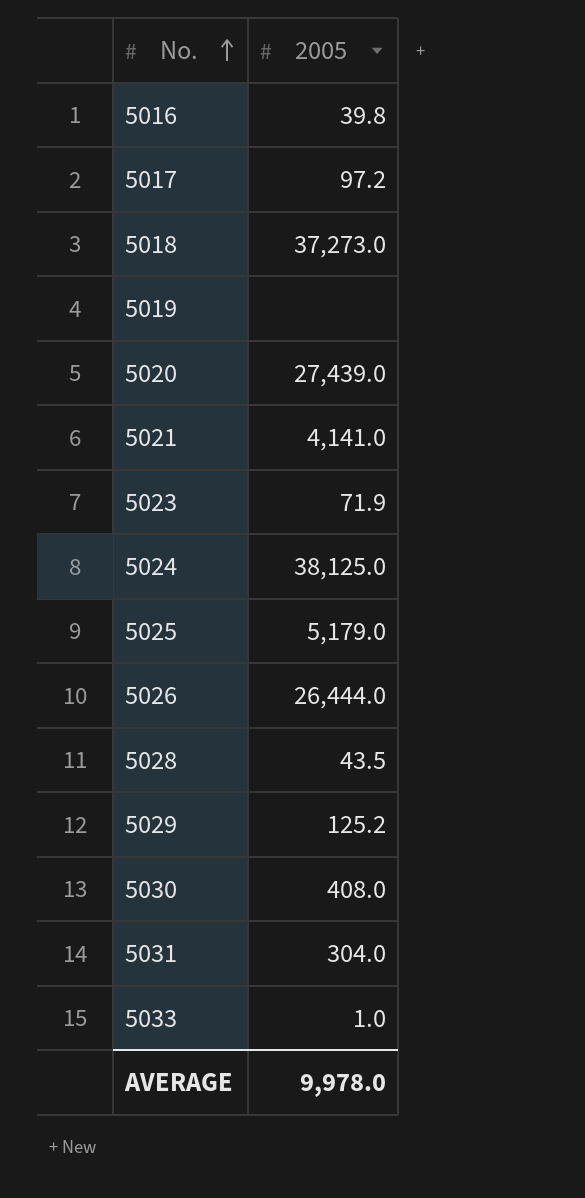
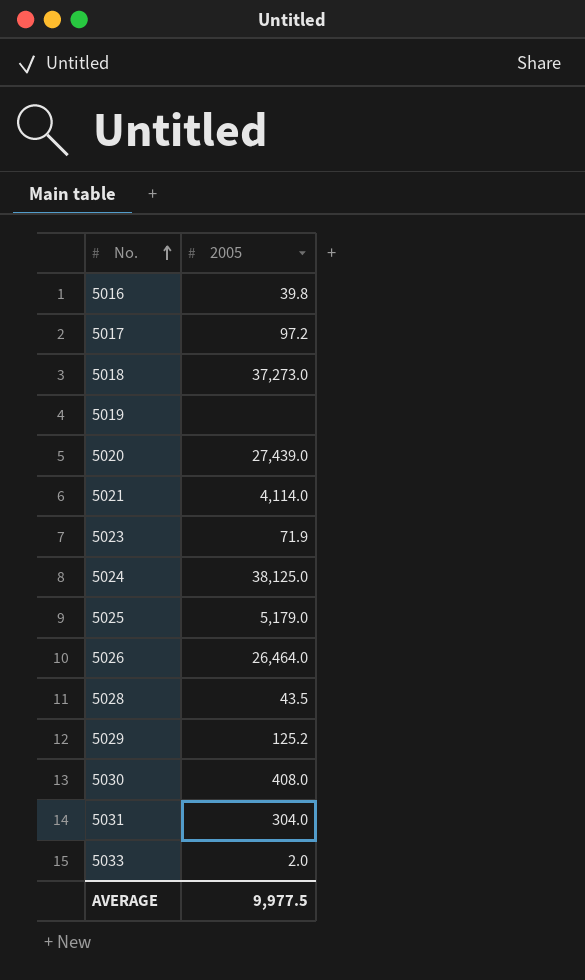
5021 | 2005: 4,141.0 -> 4,114.0
5026 | 2005: 26,444.0 -> 26,464.0
5033 | 2005: 1.0 -> 2.0
AVERAGE | 2005: 9,978.0 -> 9,977.5

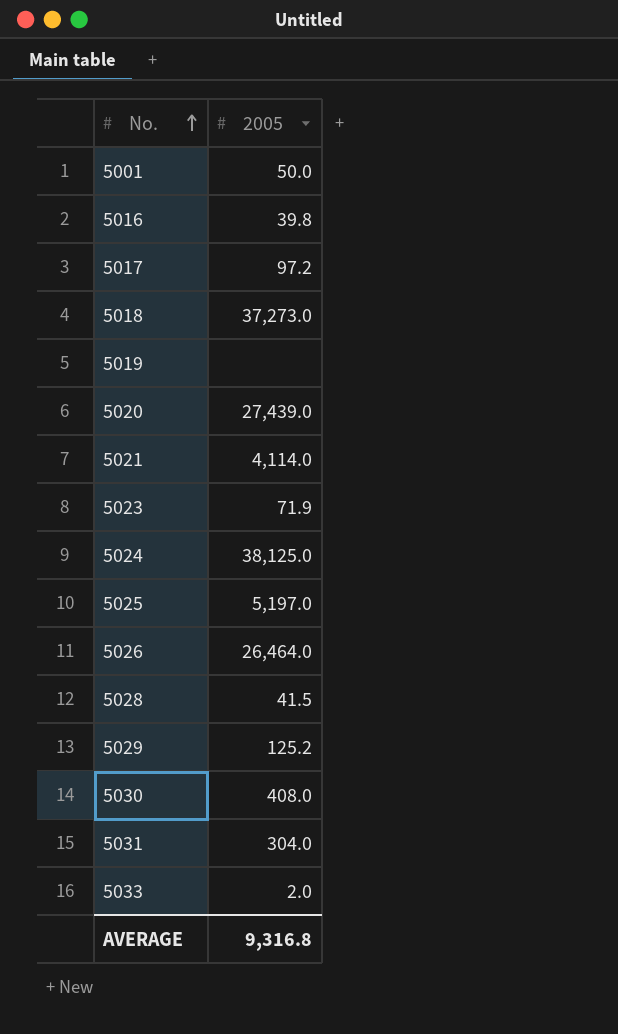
row 5001: none -> 50.0
5025 | 2005: 5,179.0 -> 5,197.0
5028 | 2005: 43.5 -> 41.5
AVERAGE | 2005: 9,977.5 -> 9,316.8

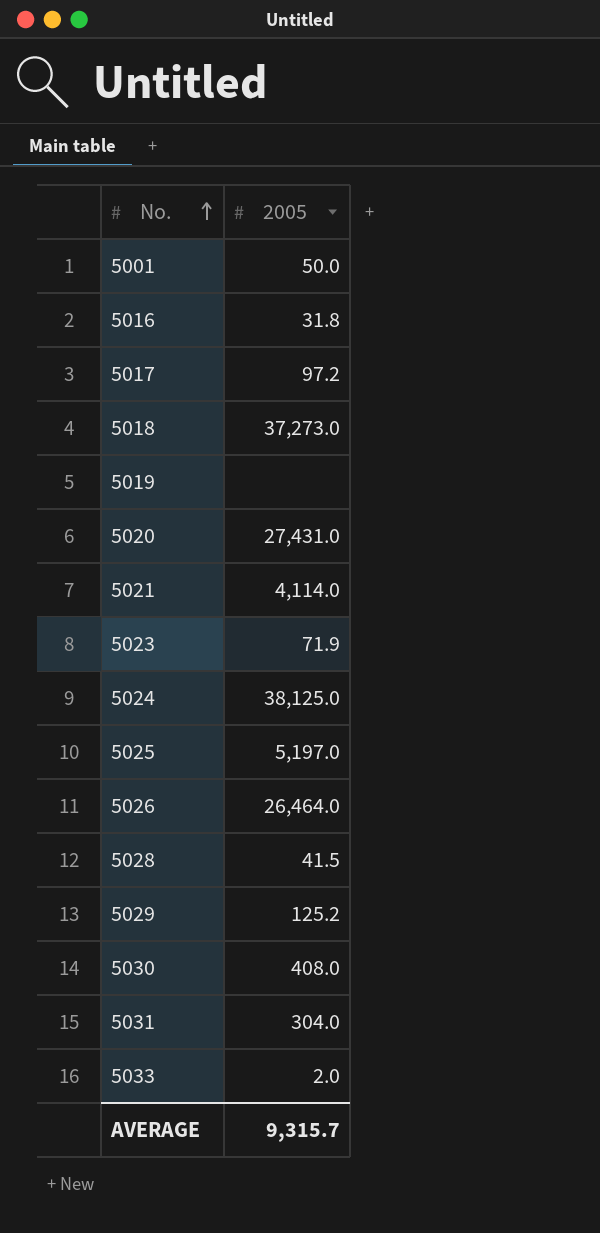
5016 | 2005: 39.8 -> 31.8
5020 | 2005: 27,439.0 -> 27,431.0
AVERAGE | 2005: 9,316.8 -> 9,315.7

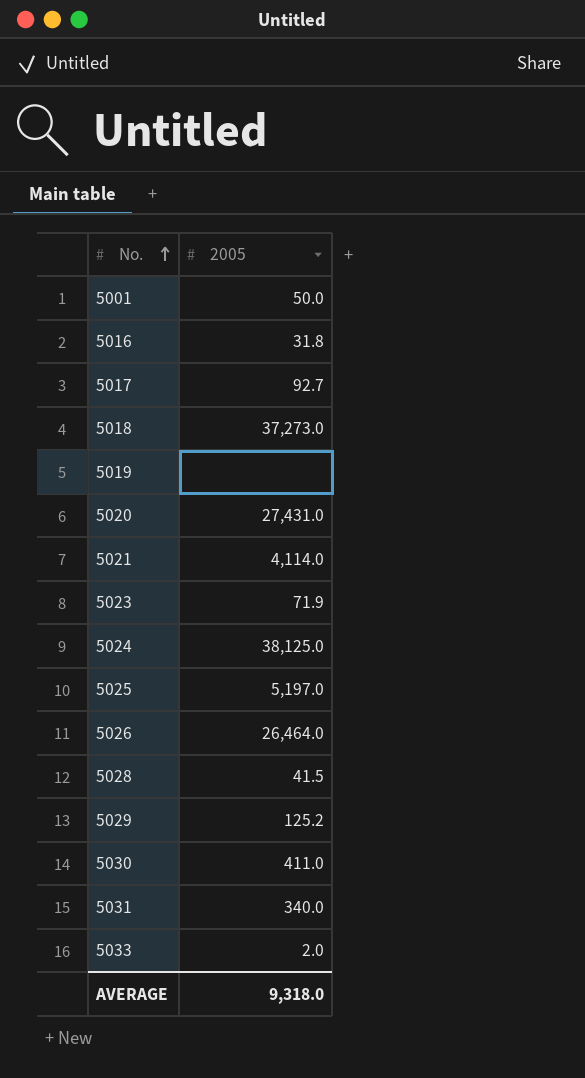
5017 | 2005: 97.2 -> 92.7
5030 | 2005: 408.0 -> 411.0
5031 | 2005: 304.0 -> 340.0
AVERAGE | 2005: 9,315.7 -> 9,318.0

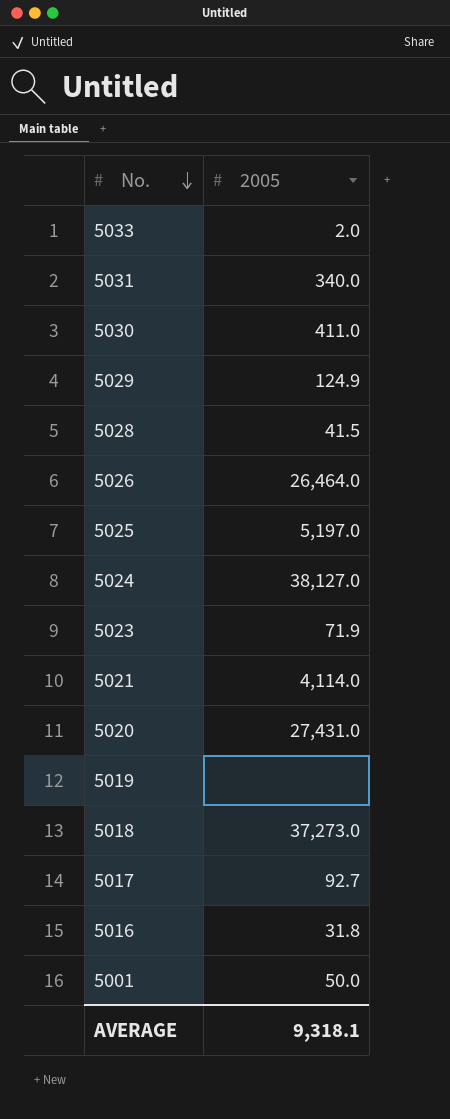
row order: No. ascending -> No. descending
5029 | 2005: 125.2 -> 124.9
5024 | 2005: 38,125.0 -> 38,127.0
AVERAGE | 2005: 9,318.0 -> 9,318.1

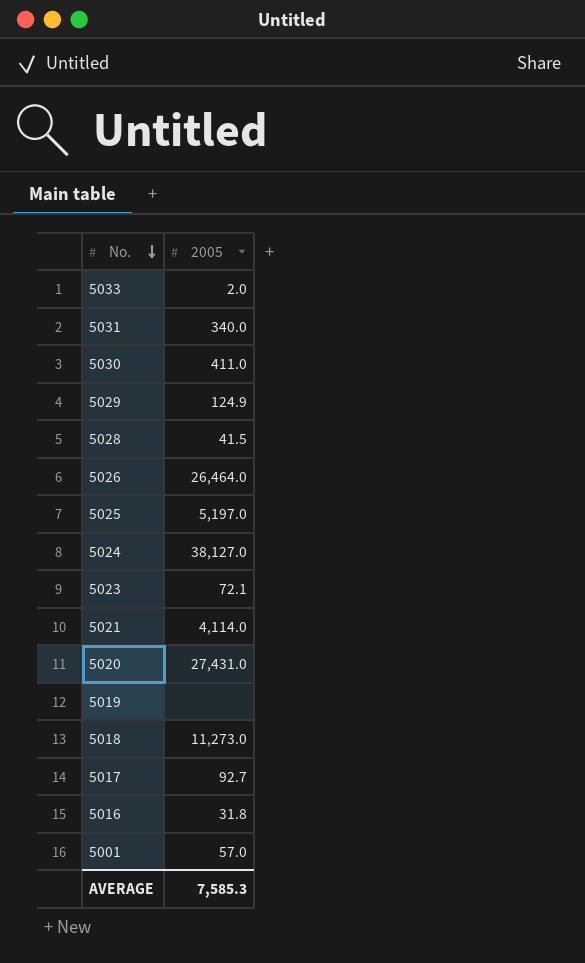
5023 | 2005: 71.9 -> 72.1
5018 | 2005: 37,273.0 -> 11,273.0
5001 | 2005: 50.0 -> 57.0
AVERAGE | 2005: 9,318.1 -> 7,585.3

